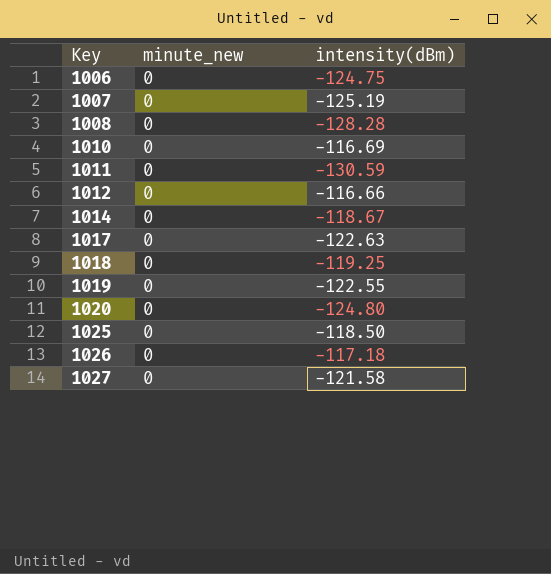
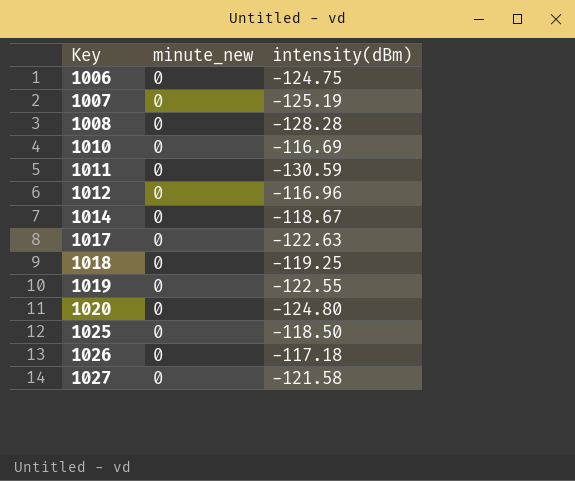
1012 | intensity(dBm): -116.66 -> -116.96

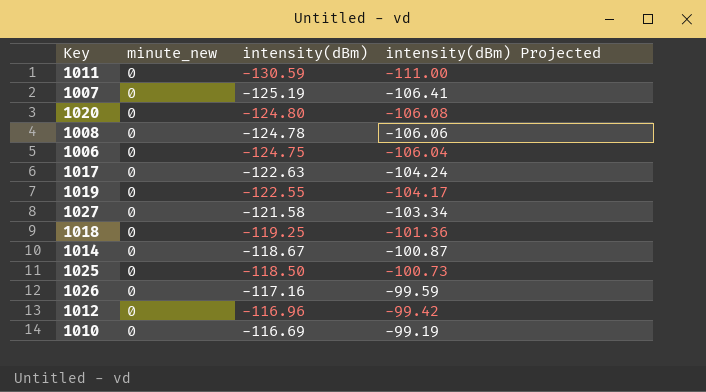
row order: Key ascending -> intensity(dBm) ascending
column intensity(dBm) Projected | formula: none -> [intensity(dBm)] * 0.85
1008 | intensity(dBm): -128.28 -> -124.78
1026 | intensity(dBm): -117.18 -> -117.16

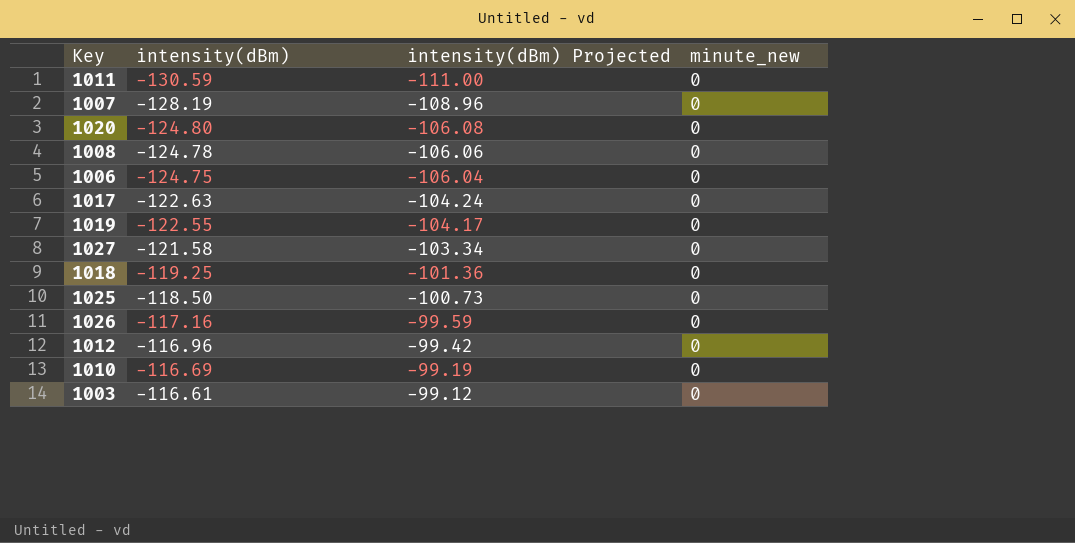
column minute_new | position: 2 -> 4
row 1014: 0 | -118.67 | -100.87 -> none
1007 | intensity(dBm): -125.19 -> -128.19
1007 | intensity(dBm) Projected: -106.41 -> -108.96
row 1003: none -> -116.61 | -99.12 | 0

